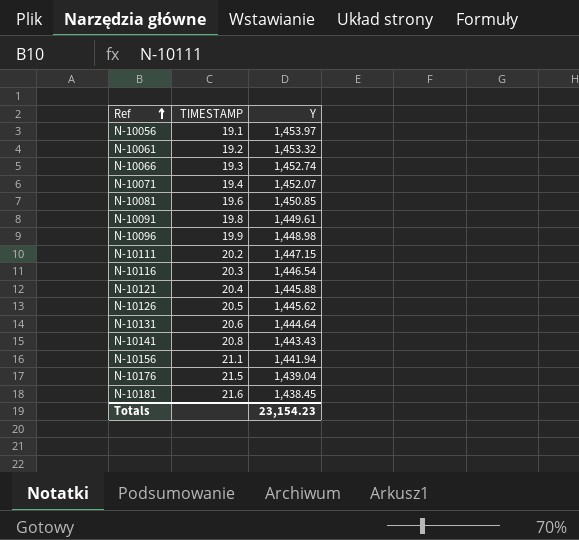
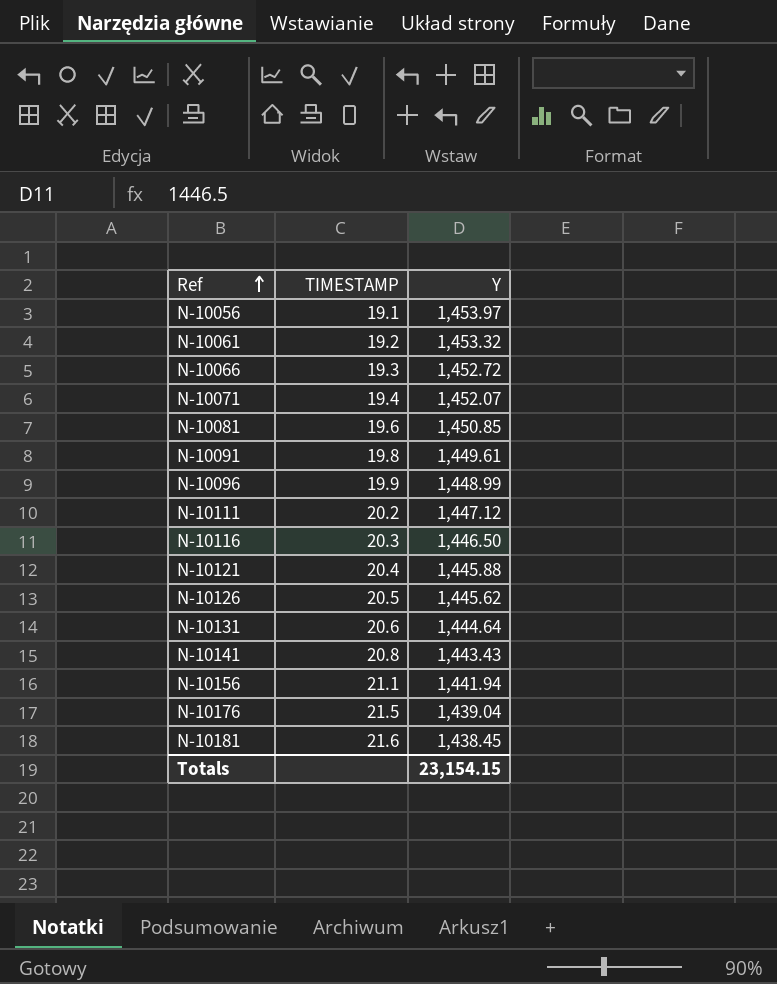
N-10066 | Y: 1,452.74 -> 1,452.72
N-10096 | Y: 1,448.98 -> 1,448.99
N-10111 | Y: 1,447.15 -> 1,447.12
N-10116 | Y: 1,446.54 -> 1,446.50
Totals | Y: 23,154.23 -> 23,154.15

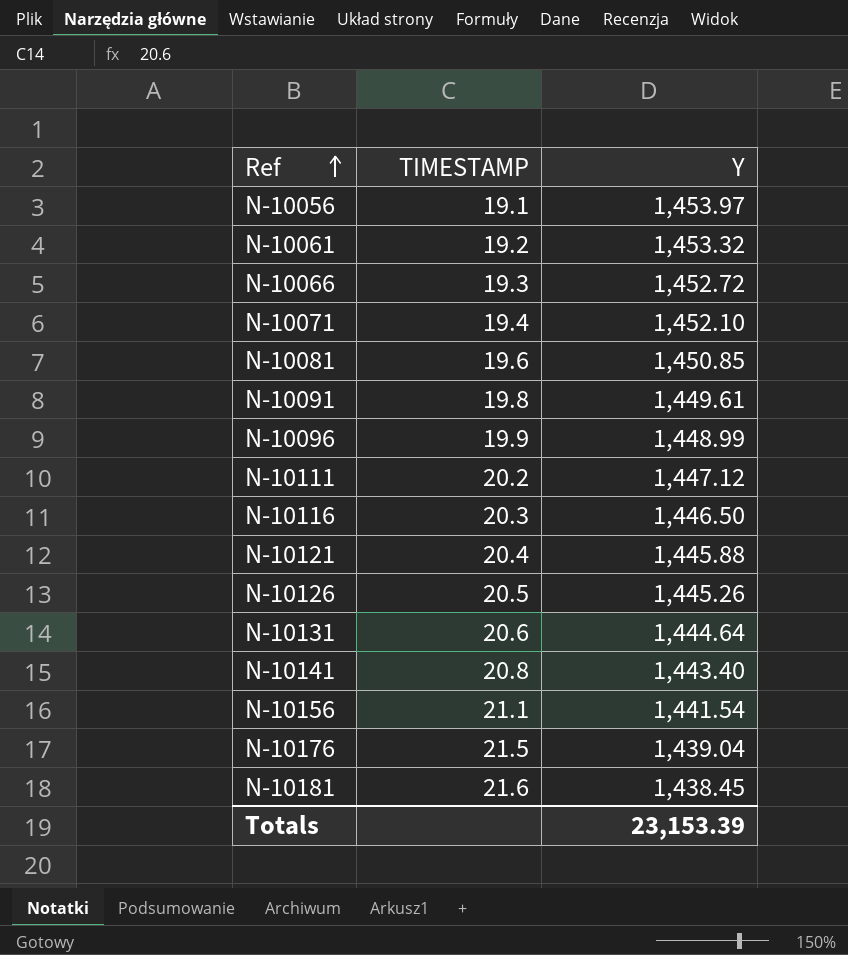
N-10071 | Y: 1,452.07 -> 1,452.10
N-10126 | Y: 1,445.62 -> 1,445.26
N-10141 | Y: 1,443.43 -> 1,443.40
N-10156 | Y: 1,441.94 -> 1,441.54
Totals | Y: 23,154.15 -> 23,153.39

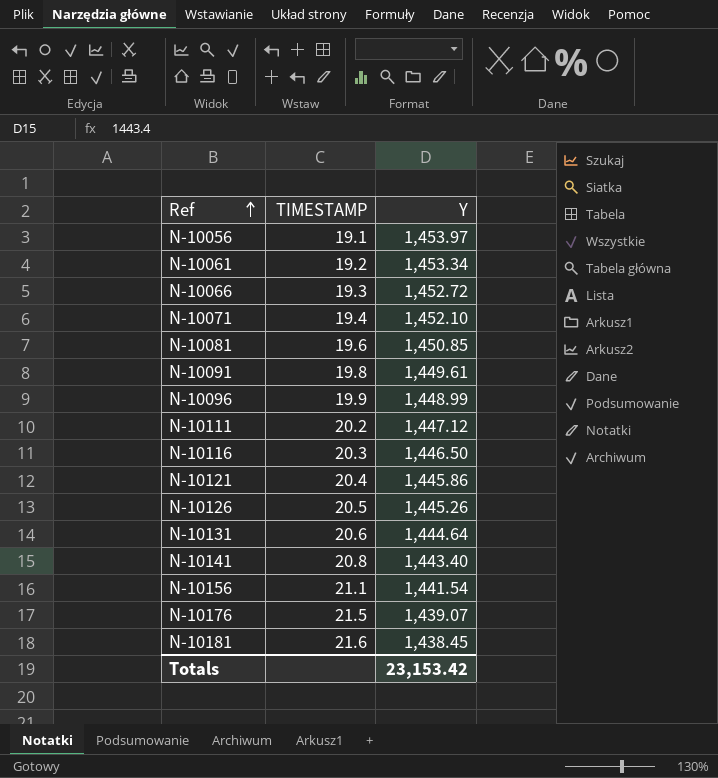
N-10061 | Y: 1,453.32 -> 1,453.34
N-10121 | Y: 1,445.88 -> 1,445.86
N-10176 | Y: 1,439.04 -> 1,439.07
Totals | Y: 23,153.39 -> 23,153.42

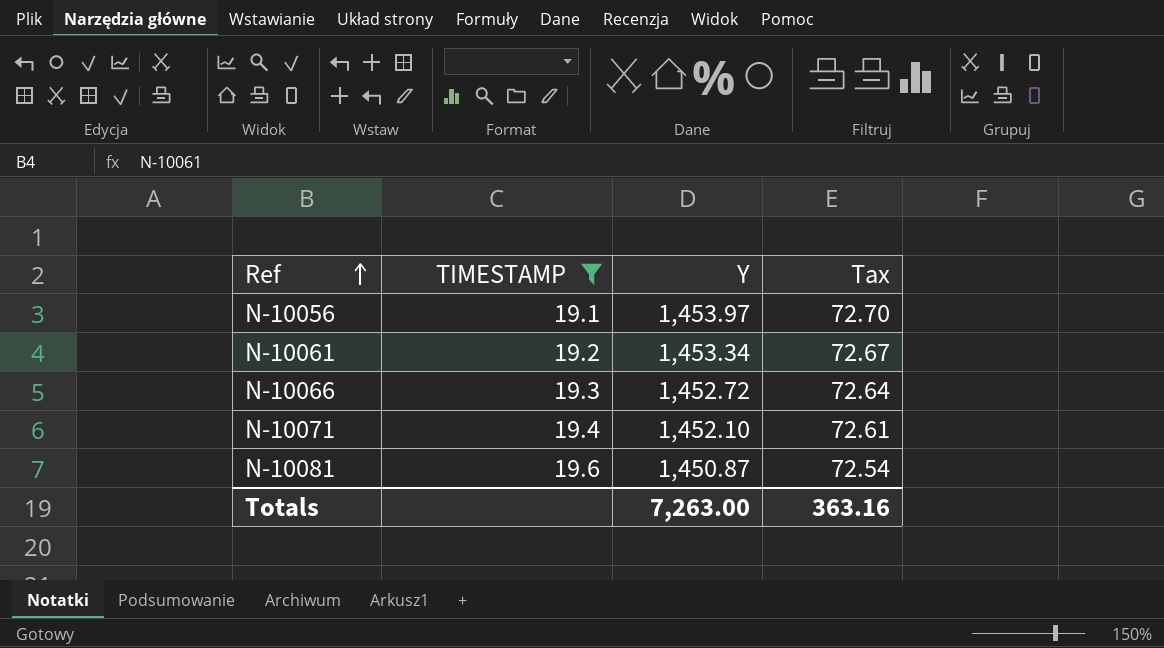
filter: none -> TIMESTAMP <= 19.6
column Tax | formula: none -> [Y] * 0.05
N-10081 | Y: 1,450.85 -> 1,450.87
Totals | Y: 23,153.42 -> 7,263.00

